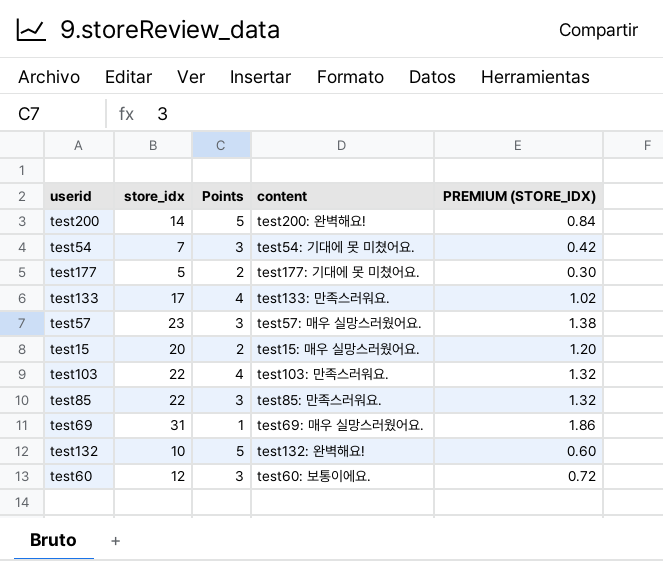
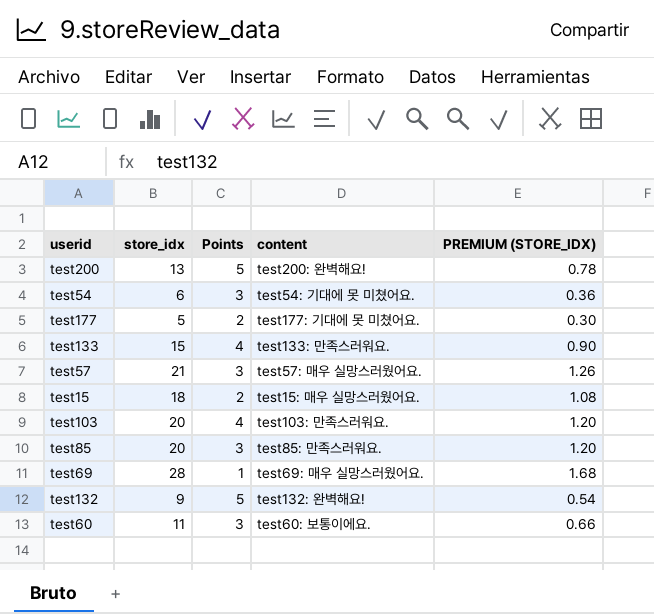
test200 | store_idx: 14 -> 13
test200 | PREMIUM (STORE_IDX): 0.84 -> 0.78
test54 | store_idx: 7 -> 6
test54 | PREMIUM (STORE_IDX): 0.42 -> 0.36
test133 | store_idx: 17 -> 15
test133 | PREMIUM (STORE_IDX): 1.02 -> 0.90
test57 | store_idx: 23 -> 21
test57 | PREMIUM (STORE_IDX): 1.38 -> 1.26
test15 | store_idx: 20 -> 18
test15 | PREMIUM (STORE_IDX): 1.20 -> 1.08
test103 | store_idx: 22 -> 20
test103 | PREMIUM (STORE_IDX): 1.32 -> 1.20
test85 | store_idx: 22 -> 20
test85 | PREMIUM (STORE_IDX): 1.32 -> 1.20
test69 | store_idx: 31 -> 28
test69 | PREMIUM (STORE_IDX): 1.86 -> 1.68
test132 | store_idx: 10 -> 9
test132 | PREMIUM (STORE_IDX): 0.60 -> 0.54
test60 | store_idx: 12 -> 11
test60 | PREMIUM (STORE_IDX): 0.72 -> 0.66

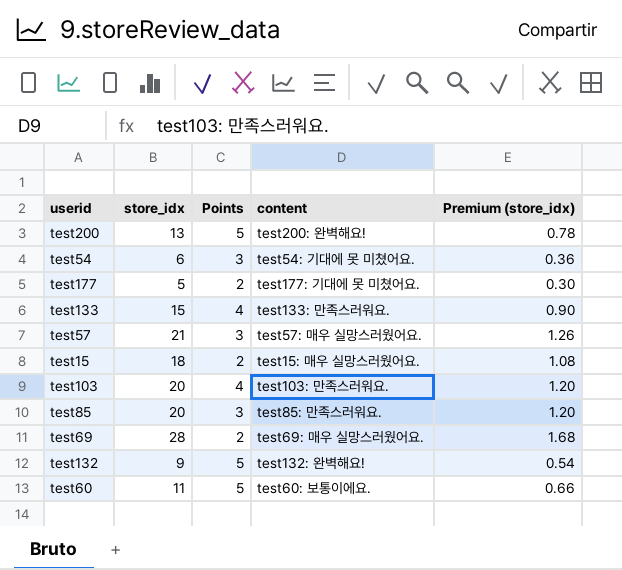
column name: PREMIUM (STORE_IDX) -> Premium (store_idx)
test69 | Points: 1 -> 2
test60 | Points: 3 -> 5

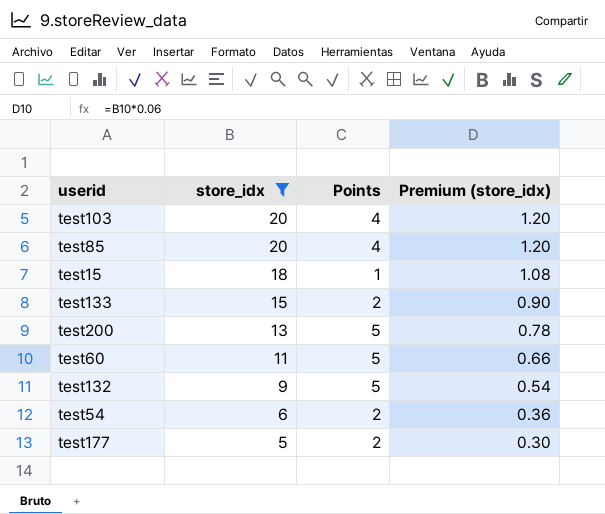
filter: none -> store_idx <= 20
row order: none -> store_idx descending
column content | position: 4 -> none
test85 | Points: 3 -> 4
test15 | Points: 2 -> 1
test133 | Points: 4 -> 2
test54 | Points: 3 -> 2

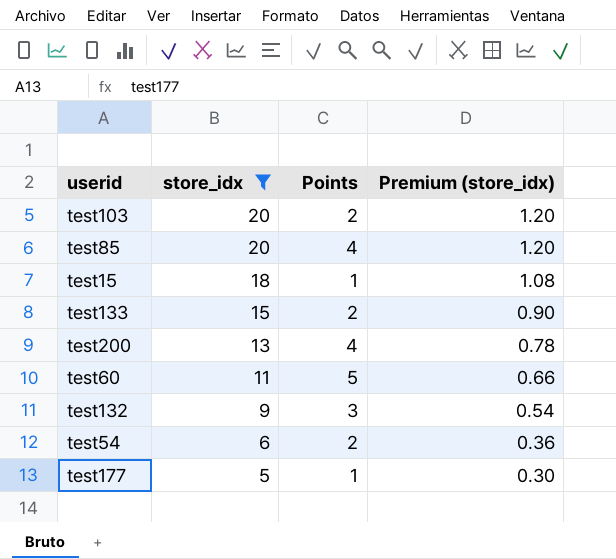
test103 | Points: 4 -> 2
test200 | Points: 5 -> 4
test132 | Points: 5 -> 3
test177 | Points: 2 -> 1

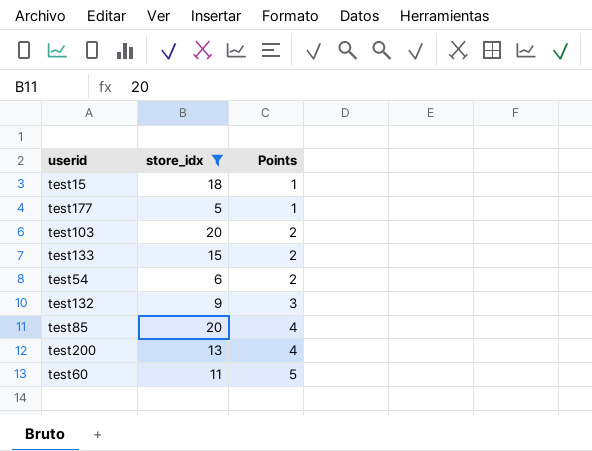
row order: store_idx descending -> Points ascending
column Premium (store_idx) | formula: [store_idx] * 0.06 -> none

